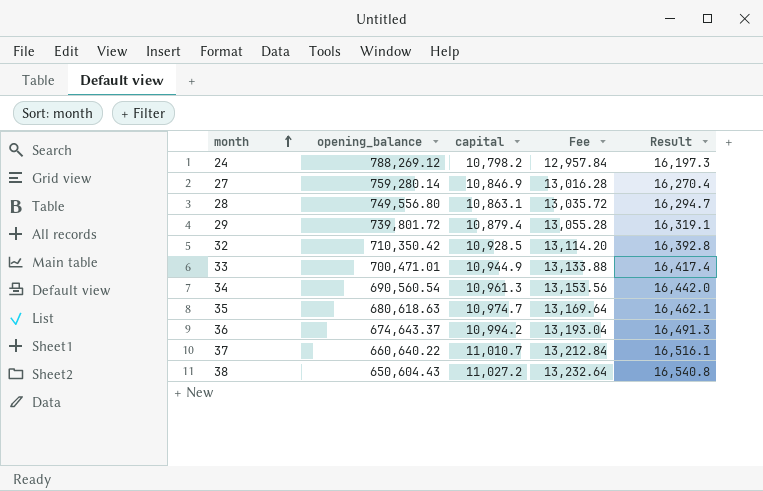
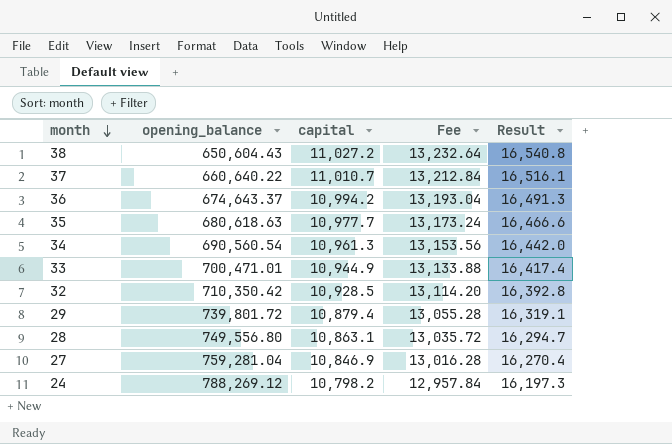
row order: month ascending -> month descending
35 | capital: 10,974.7 -> 10,977.7
35 | Fee: 13,169.64 -> 13,173.24
35 | Result: 16,462.1 -> 16,466.6
27 | opening_balance: 759,280.14 -> 759,281.04

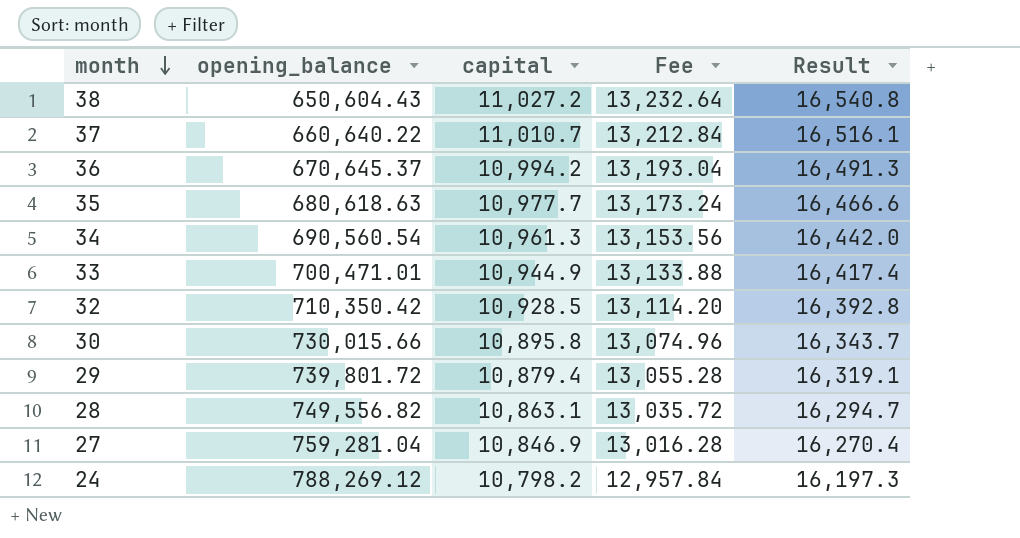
36 | opening_balance: 674,643.37 -> 670,645.37
row 30: none -> 730,015.66 | 10,895.8 | 13,074.96 | 16,343.7
28 | opening_balance: 749,556.80 -> 749,556.82

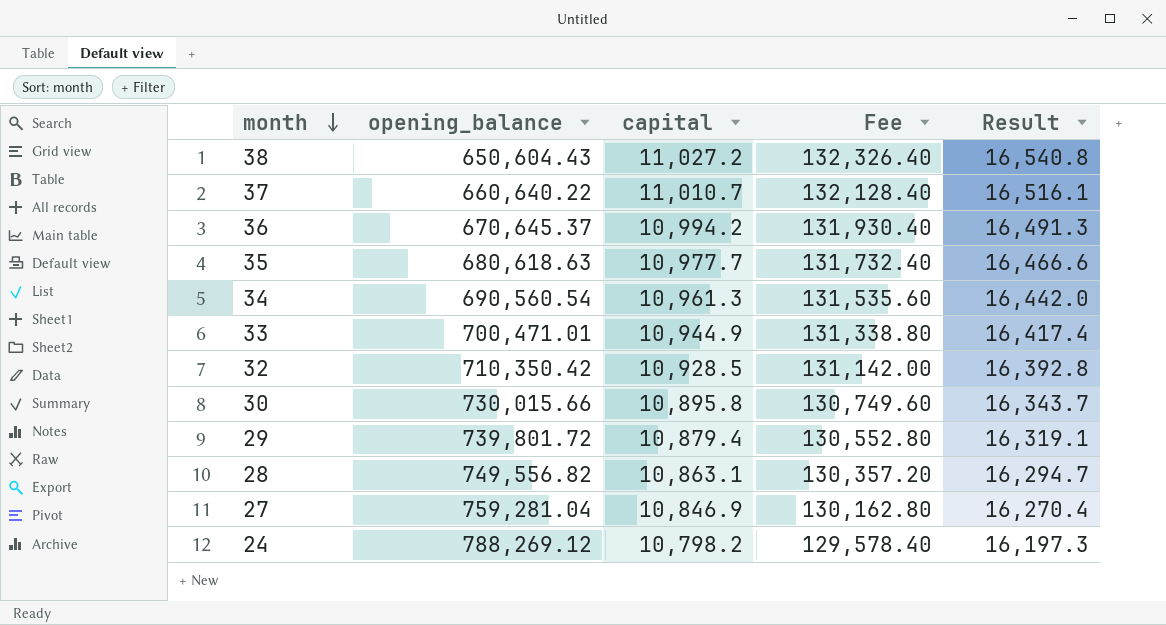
column Fee | formula: [capital] * 1.2 -> [capital] * 12

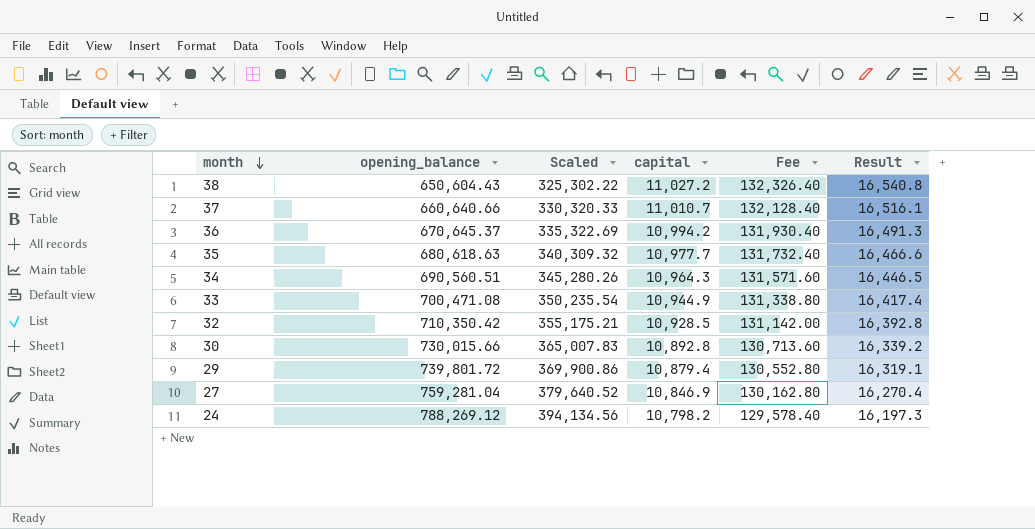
column Scaled | formula: none -> [opening_balance] * 0.5
row 28: 749,556.82 | 10,863.1 | 130,357.20 | 16,294.7 -> none
37 | opening_balance: 660,640.22 -> 660,640.66
34 | opening_balance: 690,560.54 -> 690,560.51
34 | capital: 10,961.3 -> 10,964.3
34 | Fee: 131,535.60 -> 131,571.60
34 | Result: 16,442.0 -> 16,446.5
33 | opening_balance: 700,471.01 -> 700,471.08
30 | capital: 10,895.8 -> 10,892.8
30 | Fee: 130,749.60 -> 130,713.60
30 | Result: 16,343.7 -> 16,339.2

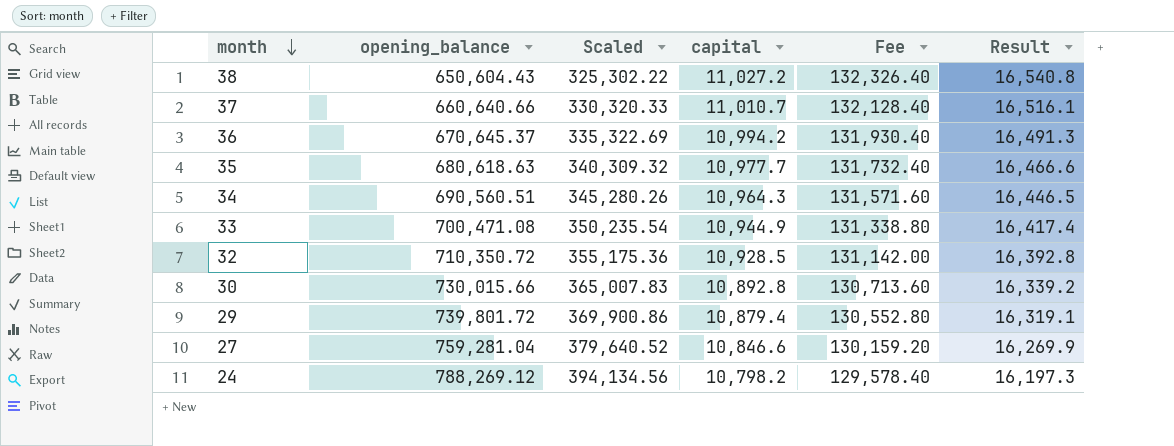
32 | opening_balance: 710,350.42 -> 710,350.72
32 | Scaled: 355,175.21 -> 355,175.36
27 | capital: 10,846.9 -> 10,846.6
27 | Fee: 130,162.80 -> 130,159.20
27 | Result: 16,270.4 -> 16,269.9

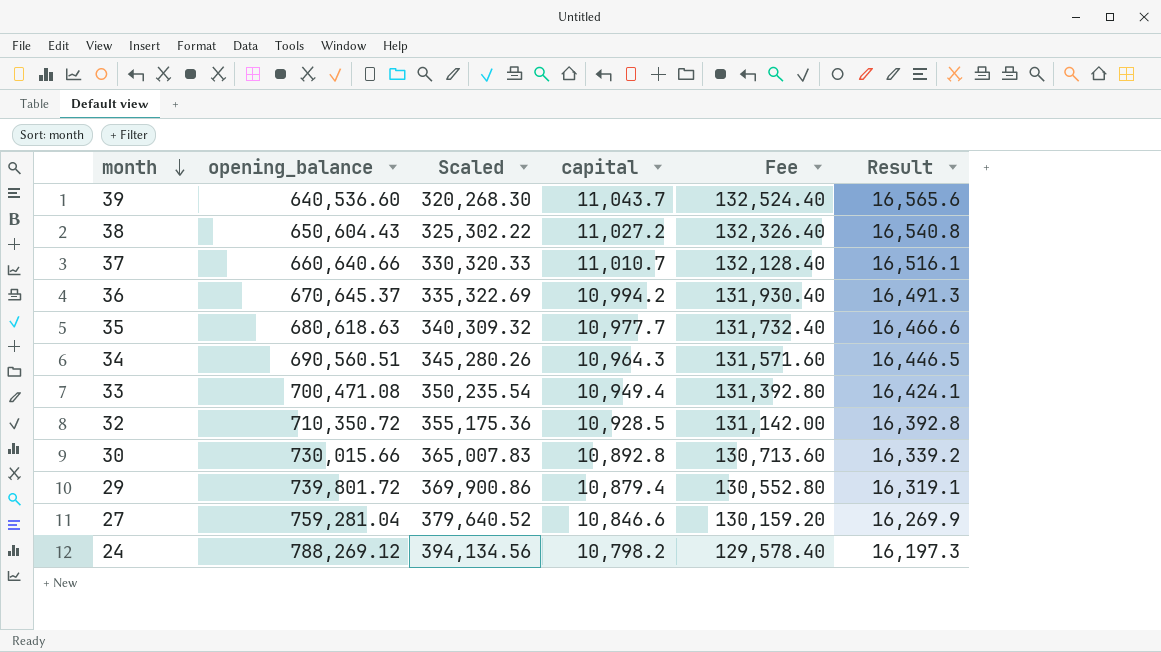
row 39: none -> 640,536.60 | 320,268.30 | 11,043.7 | 132,524.40 | 16,565.6
33 | capital: 10,944.9 -> 10,949.4
33 | Fee: 131,338.80 -> 131,392.80
33 | Result: 16,417.4 -> 16,424.1

